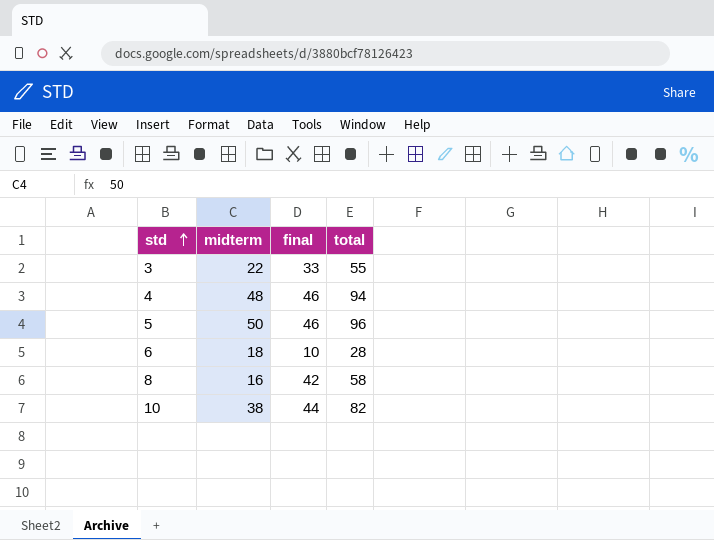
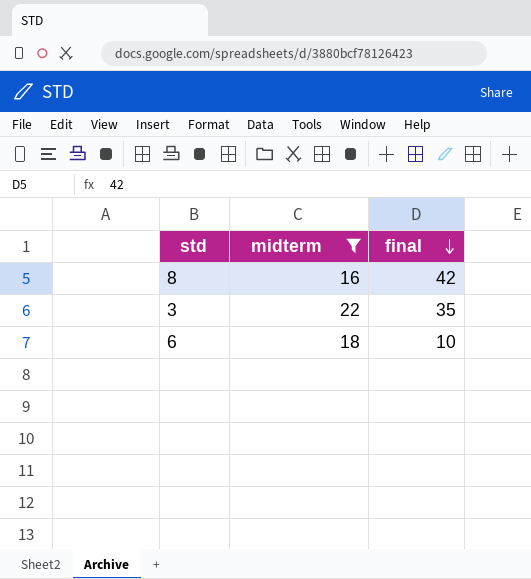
filter: none -> midterm <= 22
row order: std ascending -> final descending
column total | formula: [midterm] + [final] -> none
3 | final: 33 -> 35

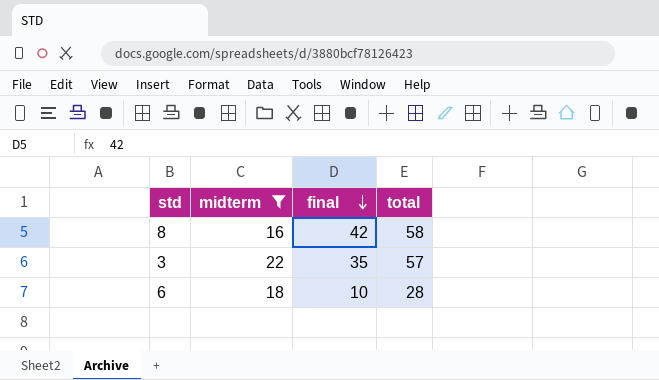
column total | formula: none -> [midterm] + [final]

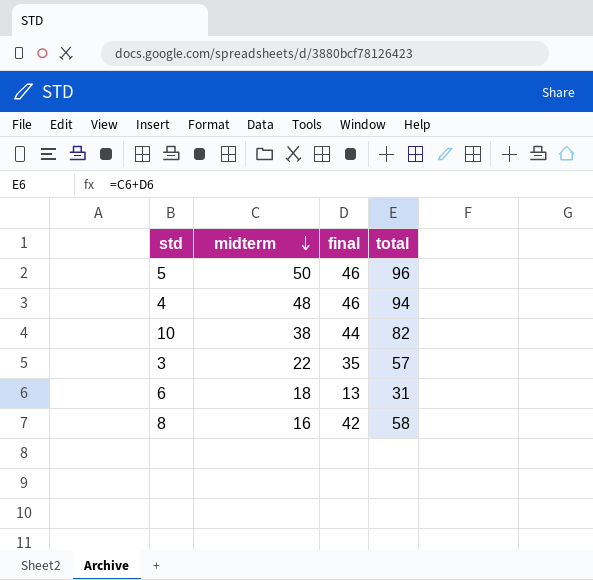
filter: midterm <= 22 -> none
row order: final descending -> midterm descending
6 | final: 10 -> 13
6 | total: 28 -> 31

